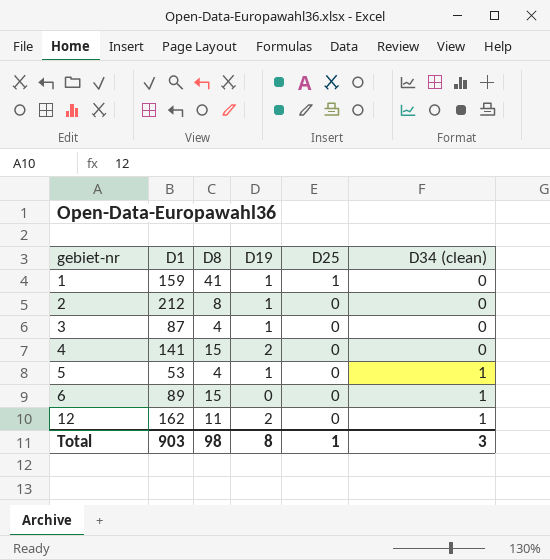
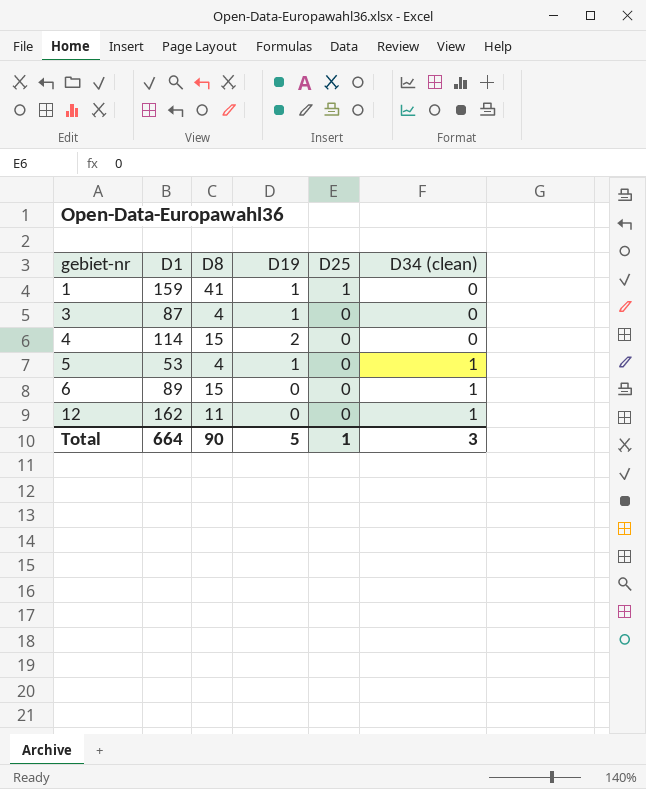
row 2: 212 | 8 | 1 | 0 | 0 -> none
4 | D1: 141 -> 114
12 | D19: 2 -> 0
Total | D1: 903 -> 664
Total | D8: 98 -> 90
Total | D19: 8 -> 5

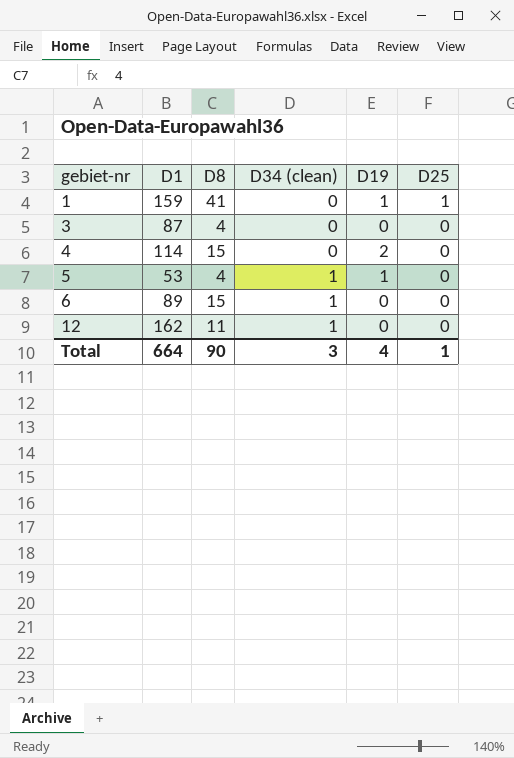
column D34 (clean) | position: 6 -> 4
3 | D19: 1 -> 0
Total | D19: 5 -> 4

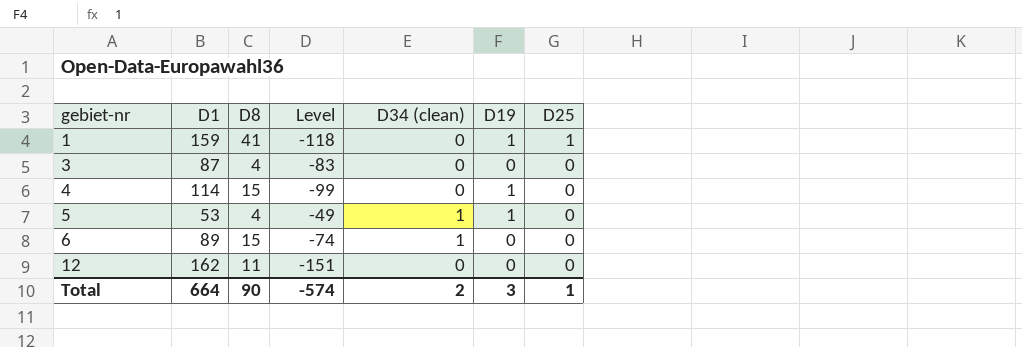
column Level | formula: none -> [D8] - [D1]
4 | D19: 2 -> 1
12 | D34 (clean): 1 -> 0
Total | D34 (clean): 3 -> 2
Total | D19: 4 -> 3

